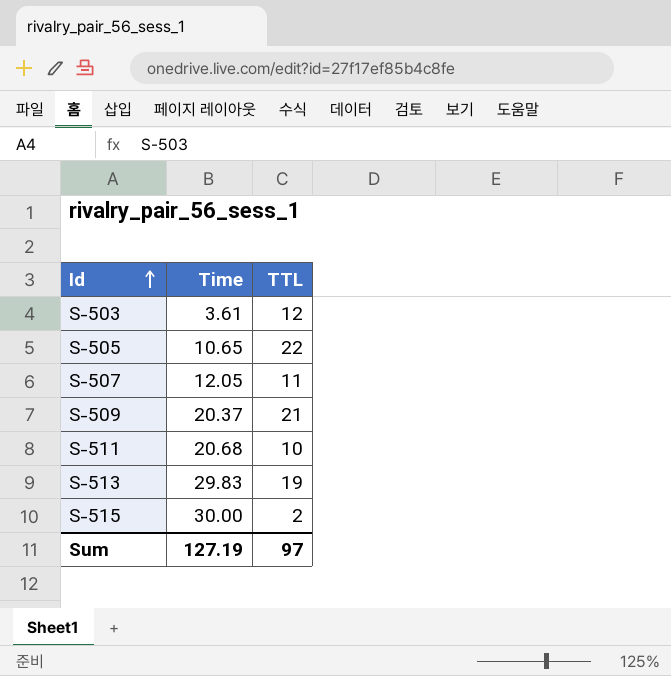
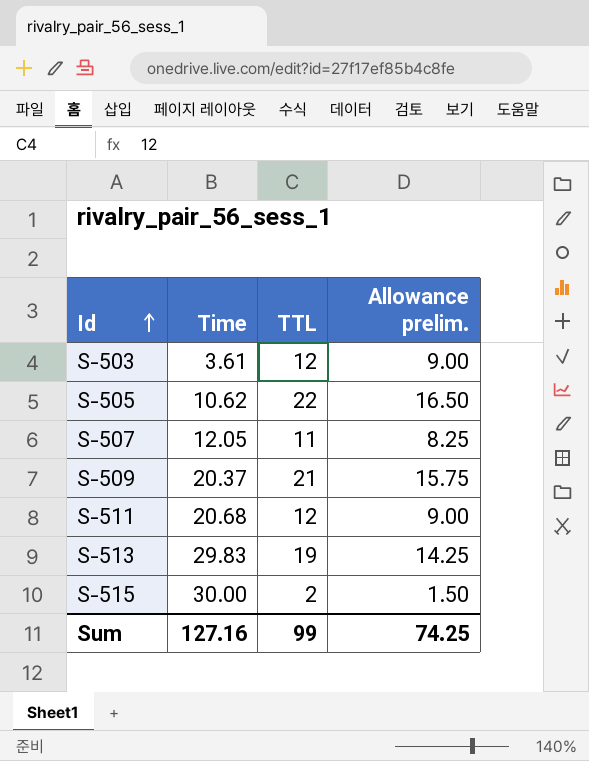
column Allowance prelim. | formula: none -> [TTL] * 0.75
S-505 | Time: 10.65 -> 10.62
S-511 | TTL: 10 -> 12
Sum | Time: 127.19 -> 127.16
Sum | TTL: 97 -> 99

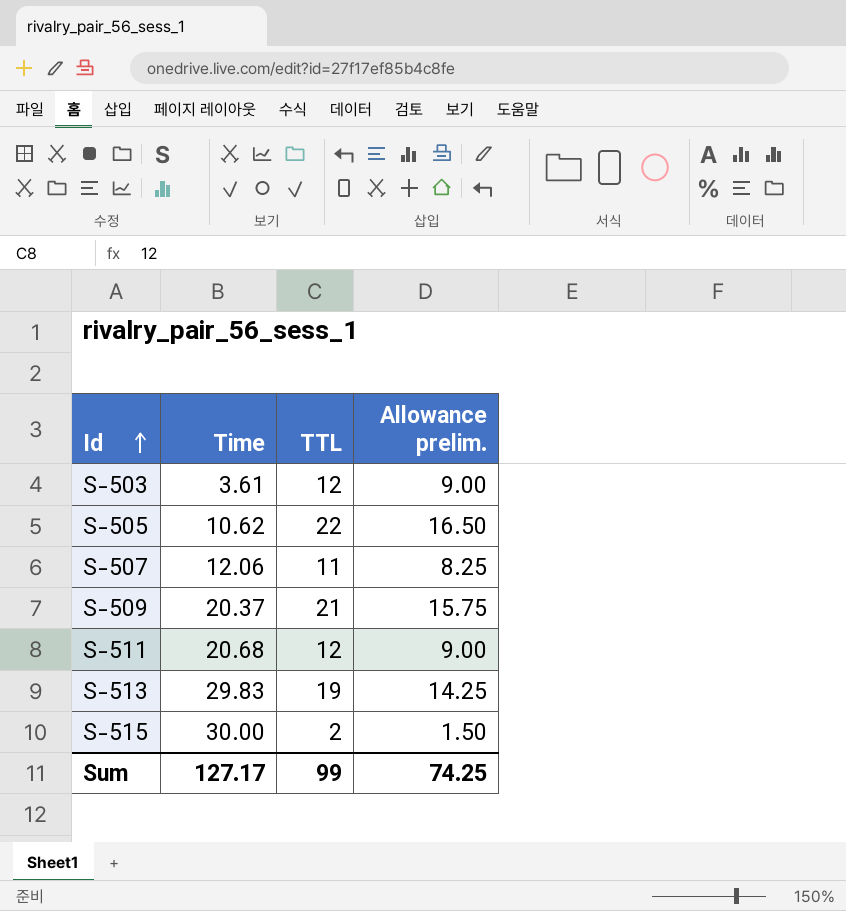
S-507 | Time: 12.05 -> 12.06
Sum | Time: 127.16 -> 127.17

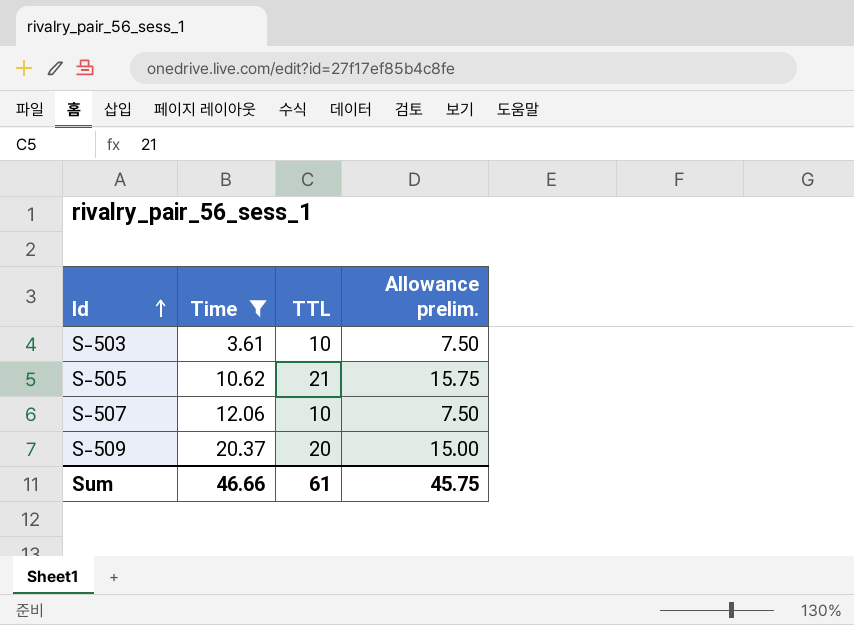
filter: none -> Time <= 20.37
S-503 | TTL: 12 -> 10
S-503 | Allowance prelim.: 9.00 -> 7.50
S-505 | TTL: 22 -> 21
S-505 | Allowance prelim.: 16.50 -> 15.75
S-507 | TTL: 11 -> 10
S-507 | Allowance prelim.: 8.25 -> 7.50
S-509 | TTL: 21 -> 20
S-509 | Allowance prelim.: 15.75 -> 15.00
Sum | Time: 127.17 -> 46.66
Sum | TTL: 99 -> 61
Sum | Allowance prelim.: 74.25 -> 45.75

